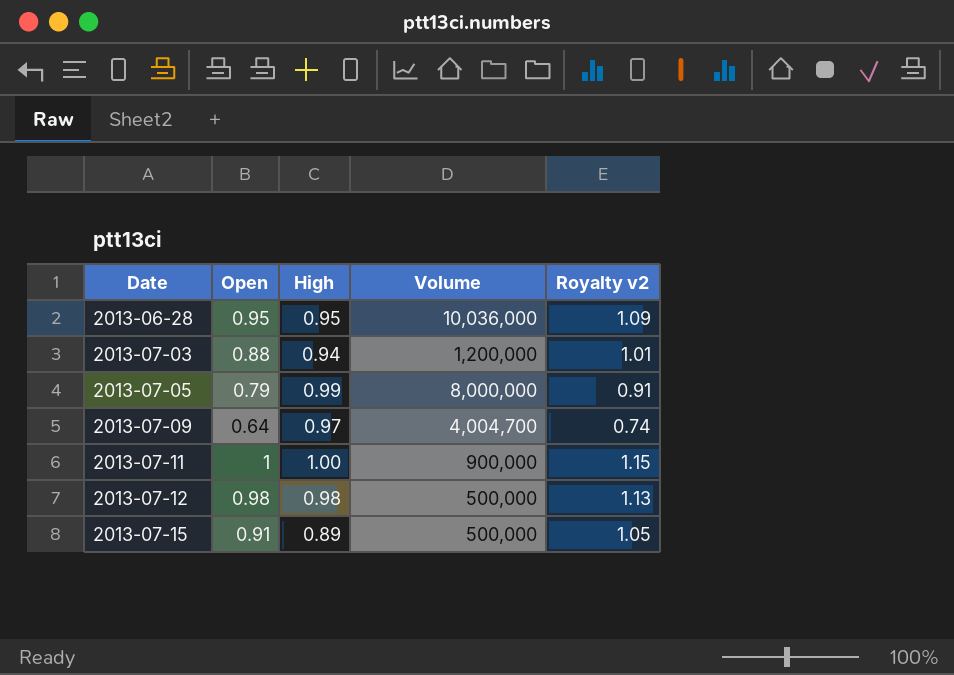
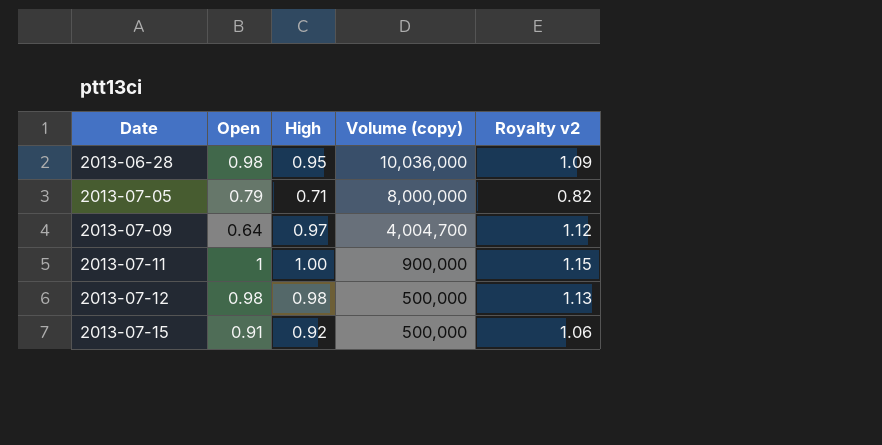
column name: Volume -> Volume (copy)
column Royalty v2 | formula: [Open] * 1.15 -> [High] * 1.15
row 2013-07-03: 0.88 | 0.94 | 1,200,000 | 1.01 -> none
2013-06-28 | Open: 0.95 -> 0.98
2013-07-05 | High: 0.99 -> 0.71
2013-07-15 | High: 0.89 -> 0.92

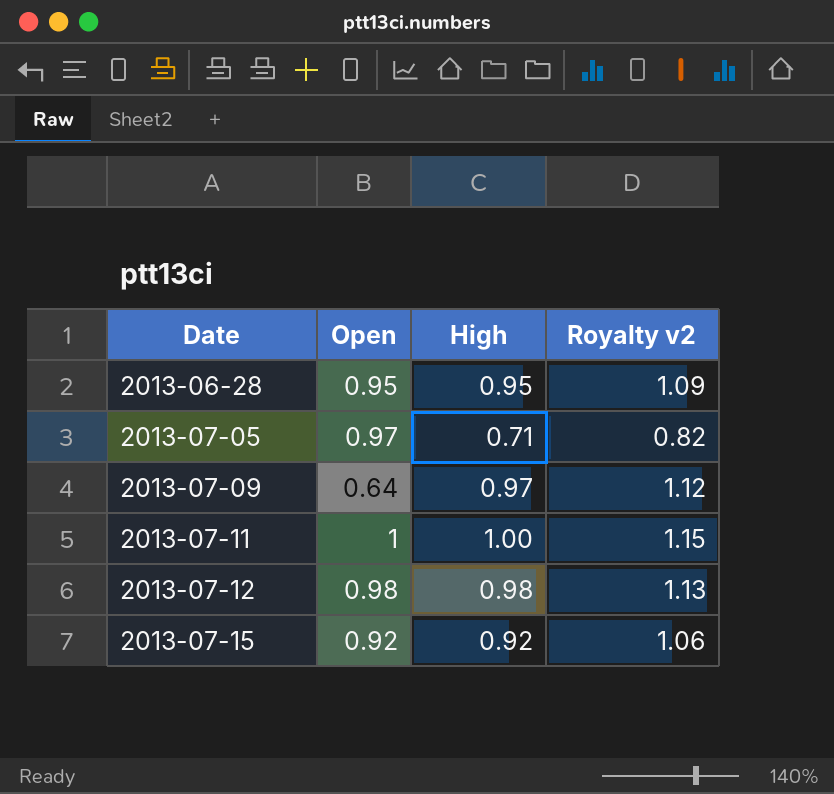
column Volume (copy) | position: 4 -> none
2013-06-28 | Open: 0.98 -> 0.95
2013-07-05 | Open: 0.79 -> 0.97
2013-07-15 | Open: 0.91 -> 0.92

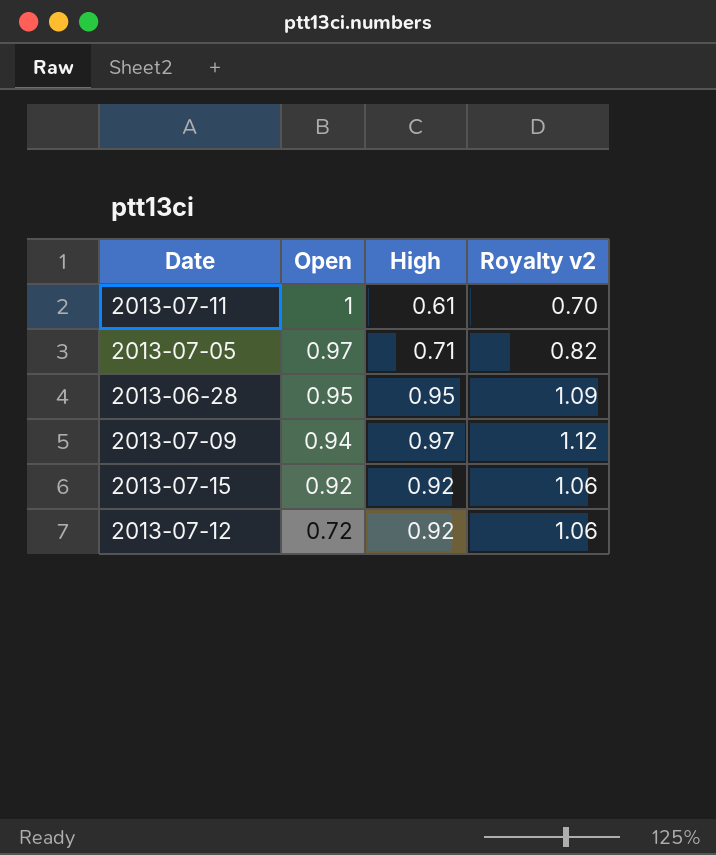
row order: Date ascending -> Open descending
2013-07-11 | High: 1.00 -> 0.61
2013-07-11 | Royalty v2: 1.15 -> 0.70
2013-07-09 | Open: 0.64 -> 0.94
2013-07-12 | Open: 0.98 -> 0.72
2013-07-12 | High: 0.98 -> 0.92
2013-07-12 | Royalty v2: 1.13 -> 1.06

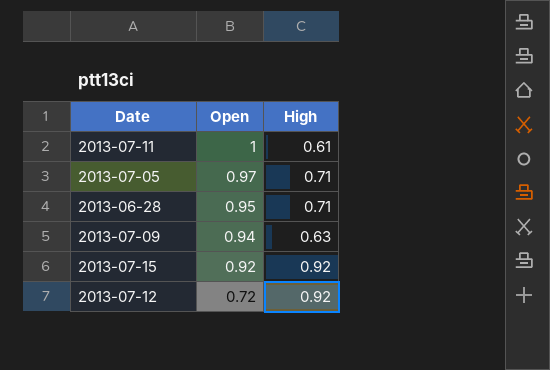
column Royalty v2 | formula: [High] * 1.15 -> none
2013-06-28 | High: 0.95 -> 0.71
2013-07-09 | High: 0.97 -> 0.63

